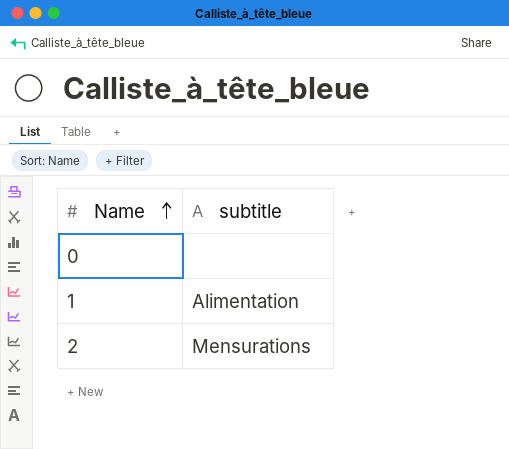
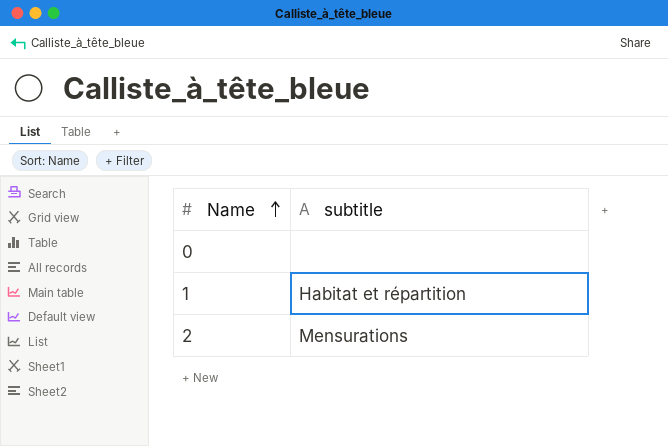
1 | subtitle: Alimentation -> Habitat et répartition

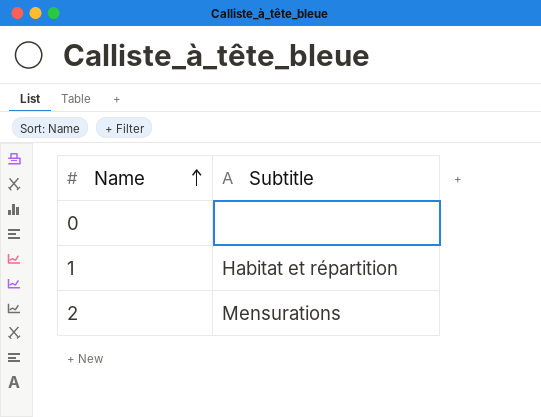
column name: subtitle -> Subtitle

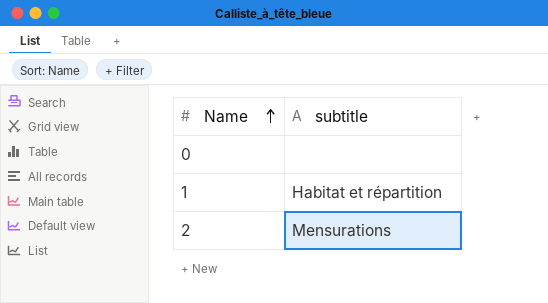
column name: Subtitle -> subtitle

